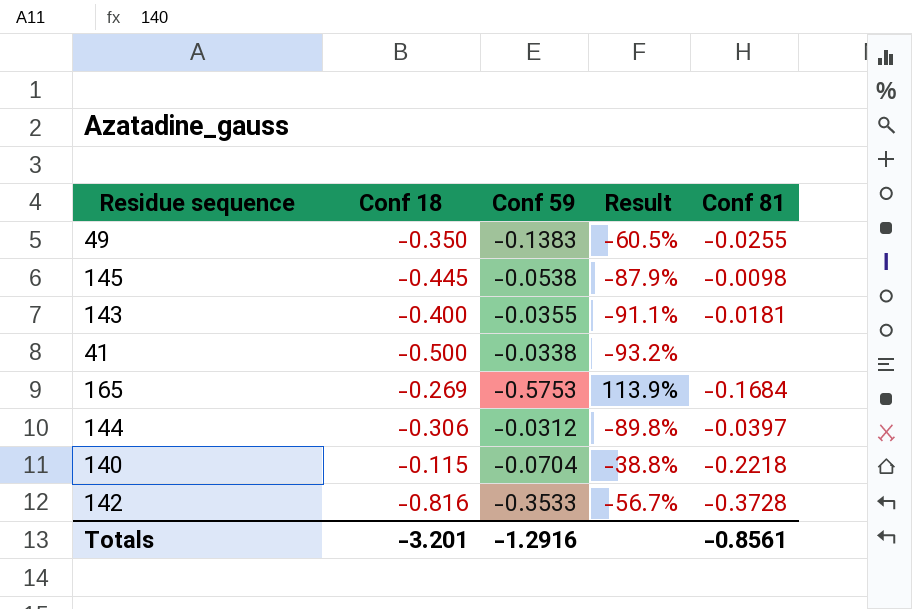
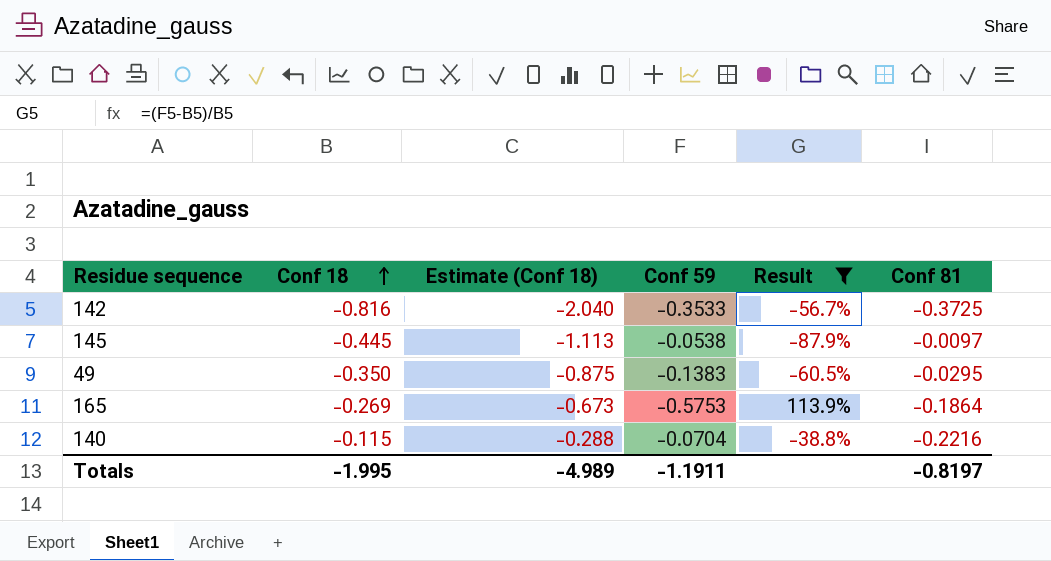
filter: none -> Result >= -87.9%
row order: none -> Conf 18 ascending
column Estimate (Conf 18) | formula: none -> [Conf 18] * 2.5
142 | Conf 81: -0.3728 -> -0.3725
145 | Conf 81: -0.0098 -> -0.0097
49 | Conf 81: -0.0255 -> -0.0295
165 | Conf 81: -0.1684 -> -0.1864
140 | Conf 81: -0.2218 -> -0.2216
Totals | Conf 18: -3.201 -> -1.995
Totals | Conf 59: -1.2916 -> -1.1911
Totals | Conf 81: -0.8561 -> -0.8197

